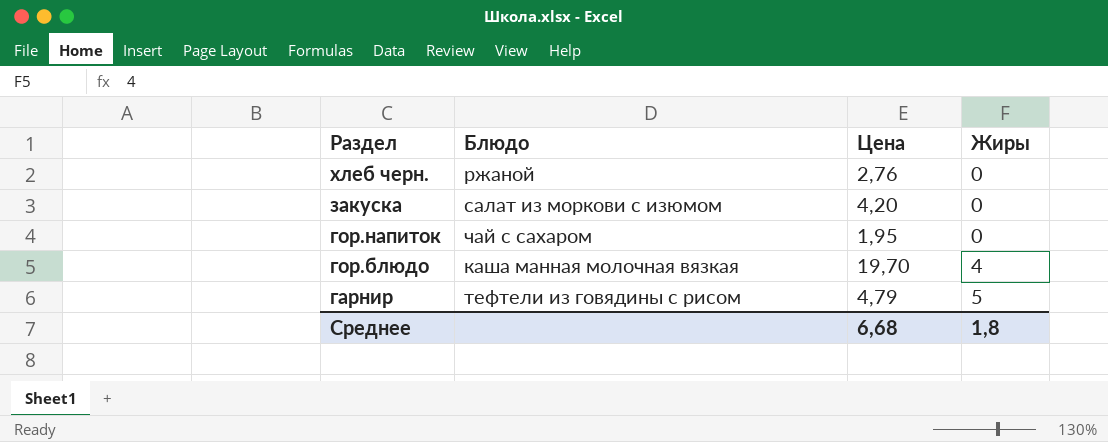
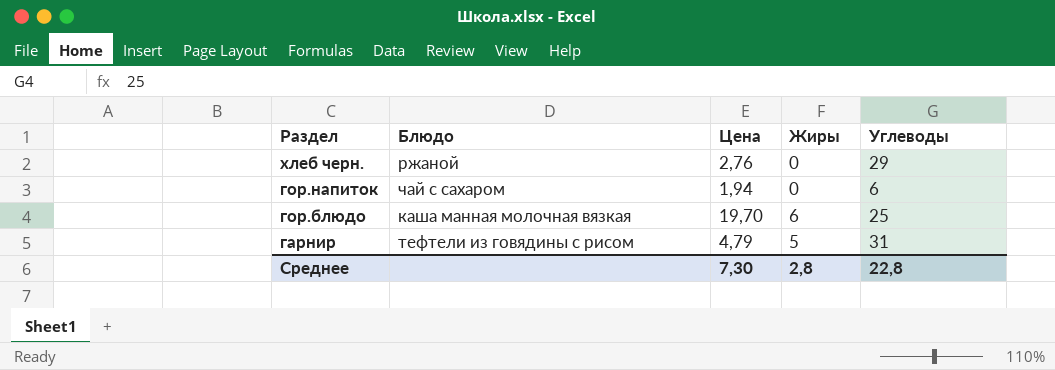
column Углеводы | position: none -> 5
row закуска: салат из моркови с изюмом | 4,20 | 0 -> none
гор.напиток | Цена: 1,95 -> 1,94
гор.блюдо | Жиры: 4 -> 6
Среднее | Цена: 6,68 -> 7,30
Среднее | Жиры: 1,8 -> 2,8

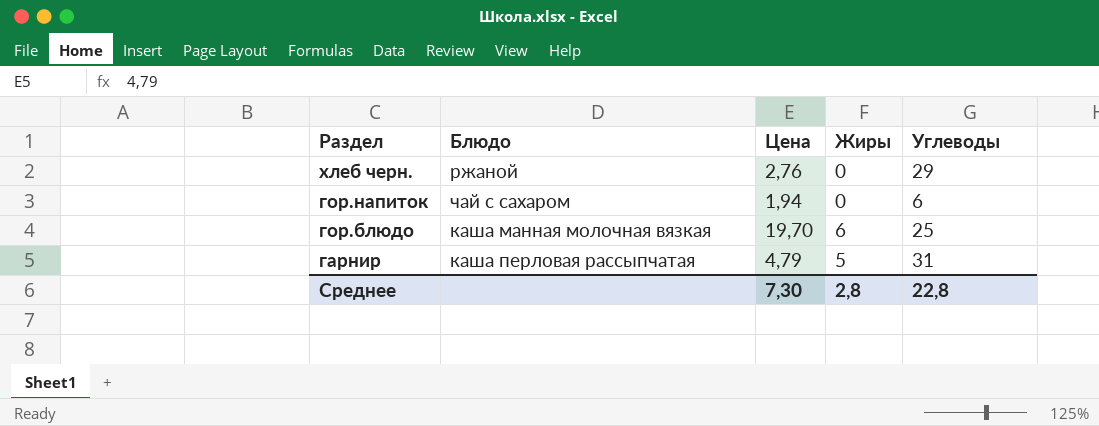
гарнир | Блюдо: тефтели из говядины с рисом -> каша перловая рассыпчатая

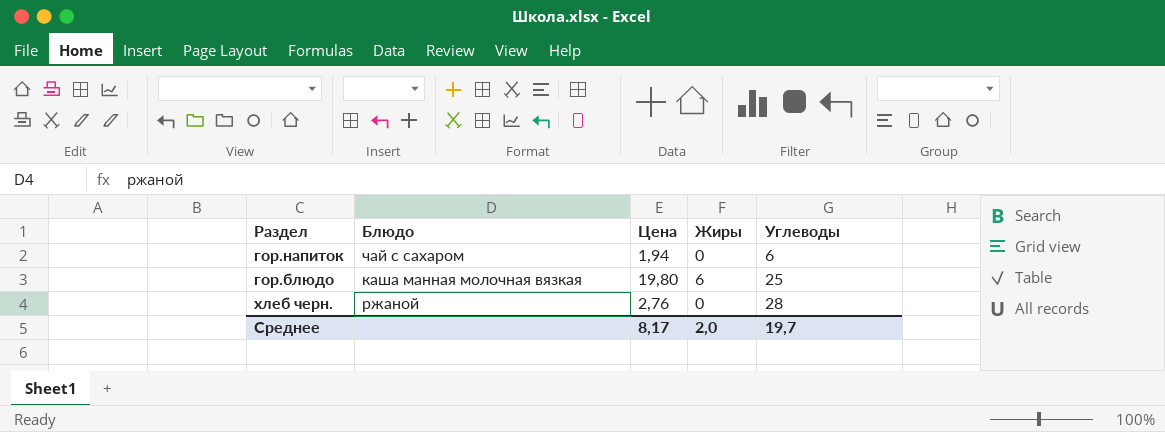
row order: Раздел descending -> Углеводы ascending
row гарнир: каша перловая рассыпчатая | 4,79 | 5 | 31 -> none
гор.блюдо | Цена: 19,70 -> 19,80
хлеб черн. | Углеводы: 29 -> 28
Среднее | Цена: 7,30 -> 8,17
Среднее | Жиры: 2,8 -> 2,0
Среднее | Углеводы: 22,8 -> 19,7

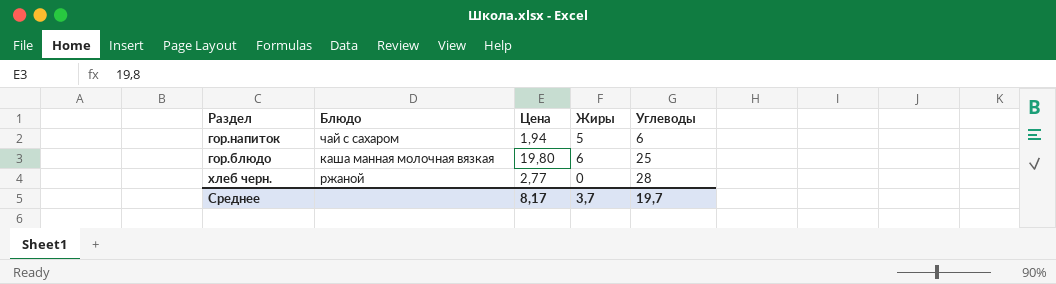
гор.напиток | Жиры: 0 -> 5
хлеб черн. | Цена: 2,76 -> 2,77
Среднее | Жиры: 2,0 -> 3,7

